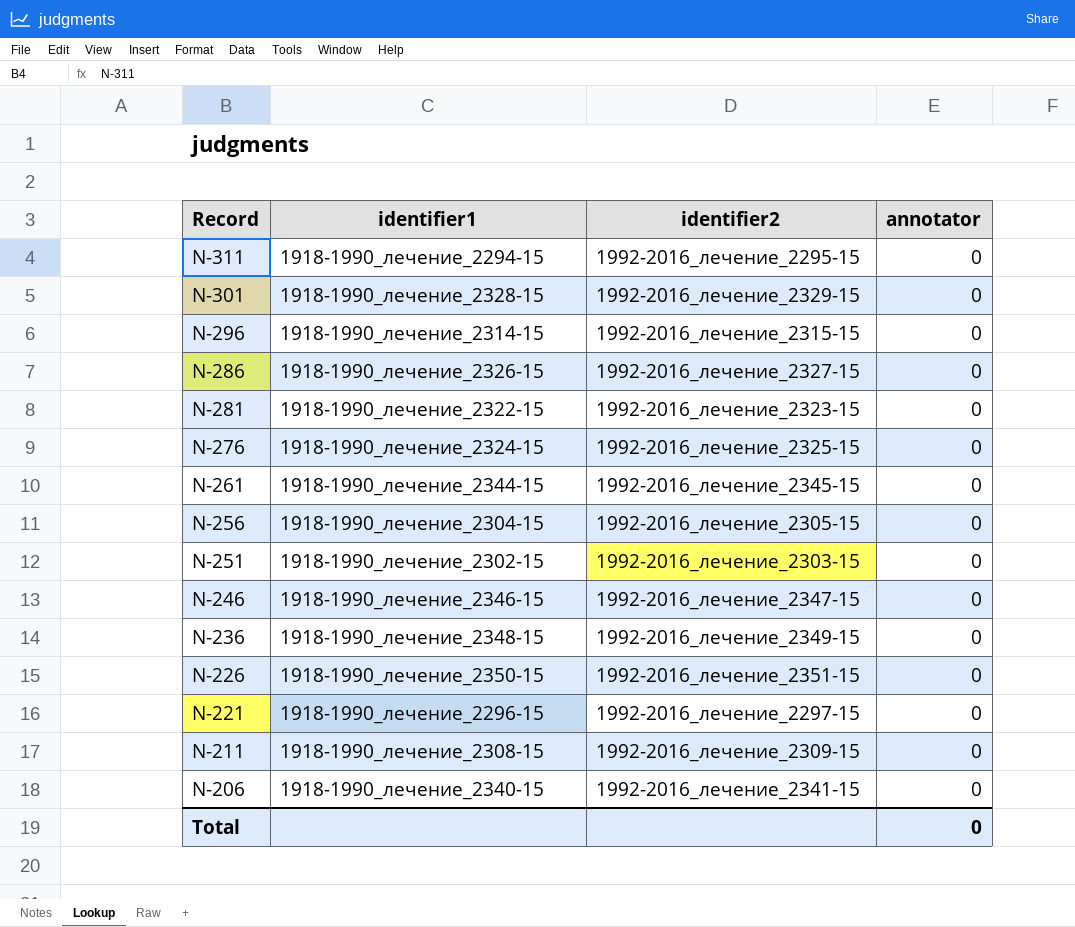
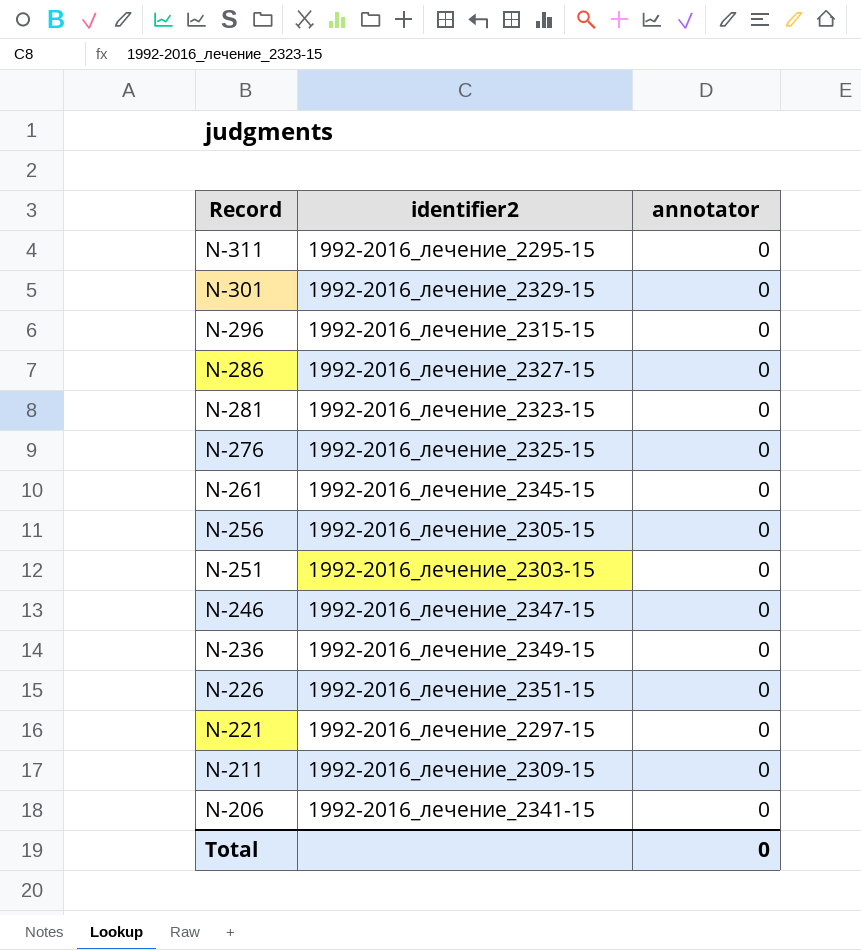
column identifier1 | position: 2 -> none

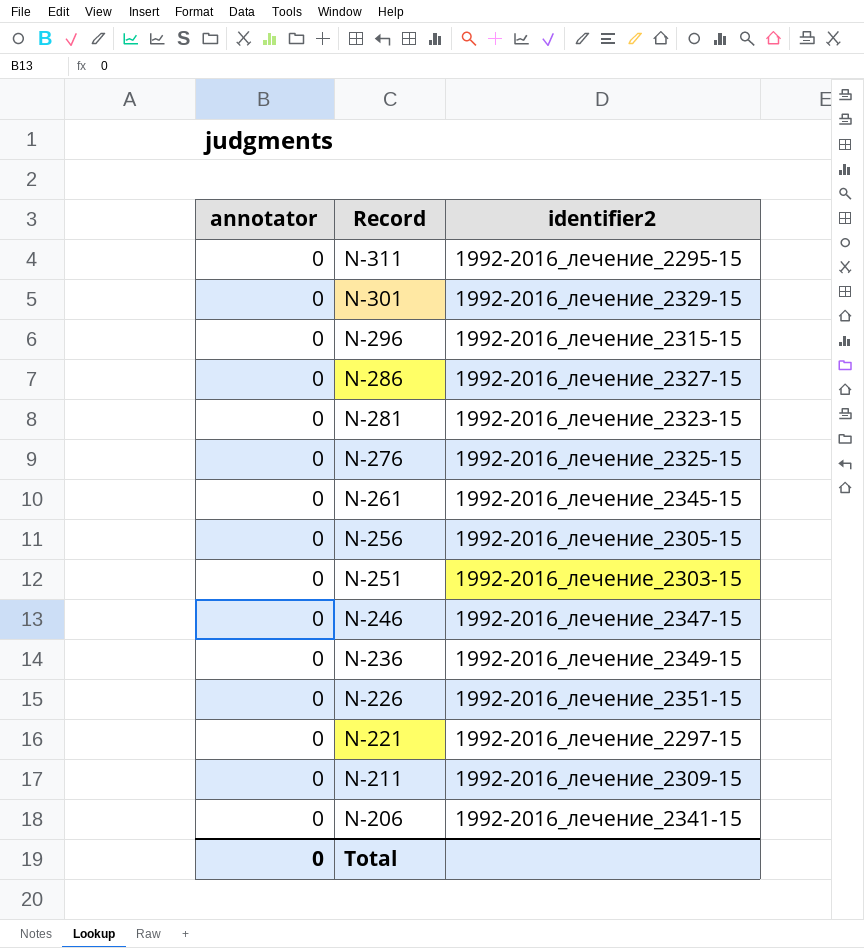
column annotator | position: 3 -> 1

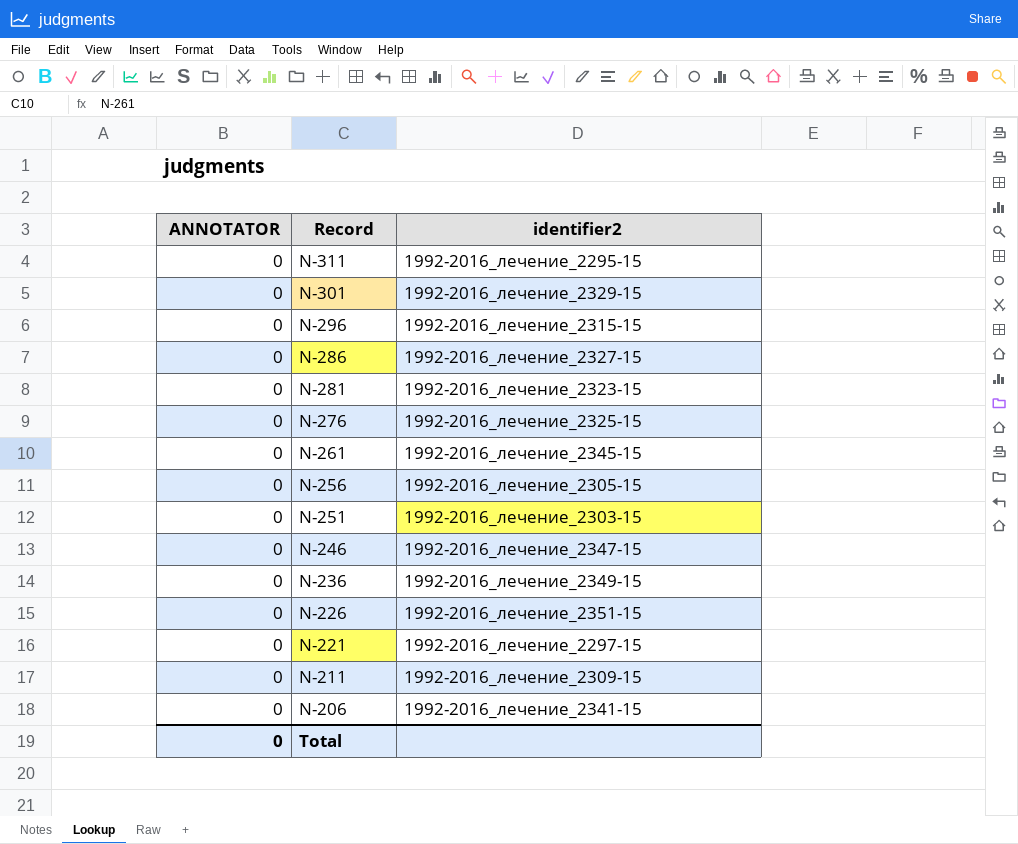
column name: annotator -> ANNOTATOR

